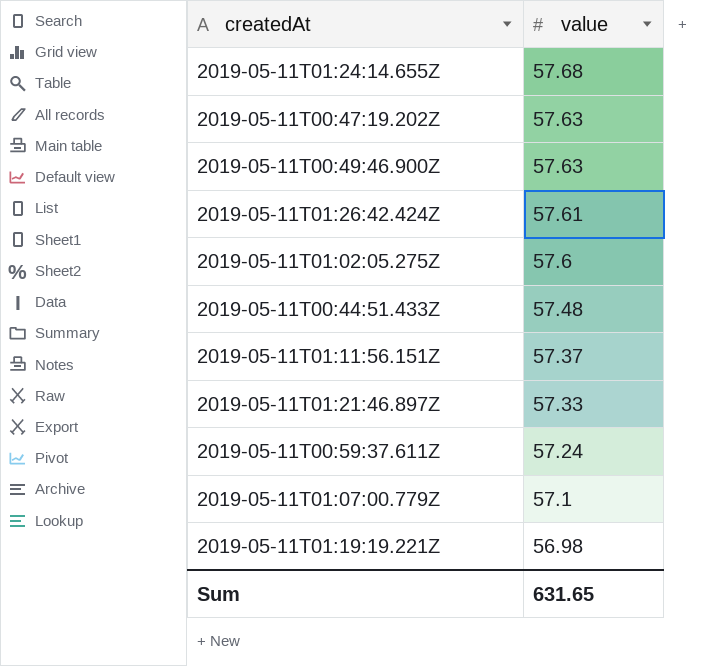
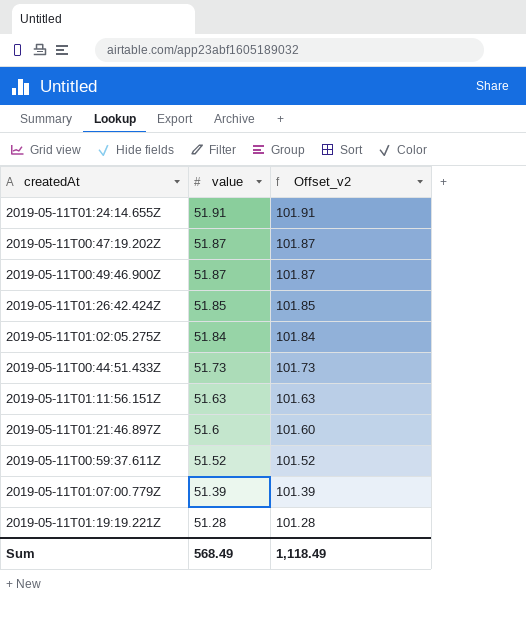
column Offset_v2 | formula: none -> [value] + 50
2019-05-11T01:24:14.655Z | value: 57.68 -> 51.91
2019-05-11T00:47:19.202Z | value: 57.63 -> 51.87
2019-05-11T00:49:46.900Z | value: 57.63 -> 51.87
2019-05-11T01:26:42.424Z | value: 57.61 -> 51.85
2019-05-11T01:02:05.275Z | value: 57.6 -> 51.84
2019-05-11T00:44:51.433Z | value: 57.48 -> 51.73
2019-05-11T01:11:56.151Z | value: 57.37 -> 51.63
2019-05-11T01:21:46.897Z | value: 57.33 -> 51.6
2019-05-11T00:59:37.611Z | value: 57.24 -> 51.52
2019-05-11T01:07:00.779Z | value: 57.1 -> 51.39
2019-05-11T01:19:19.221Z | value: 56.98 -> 51.28
Sum | value: 631.65 -> 568.49

